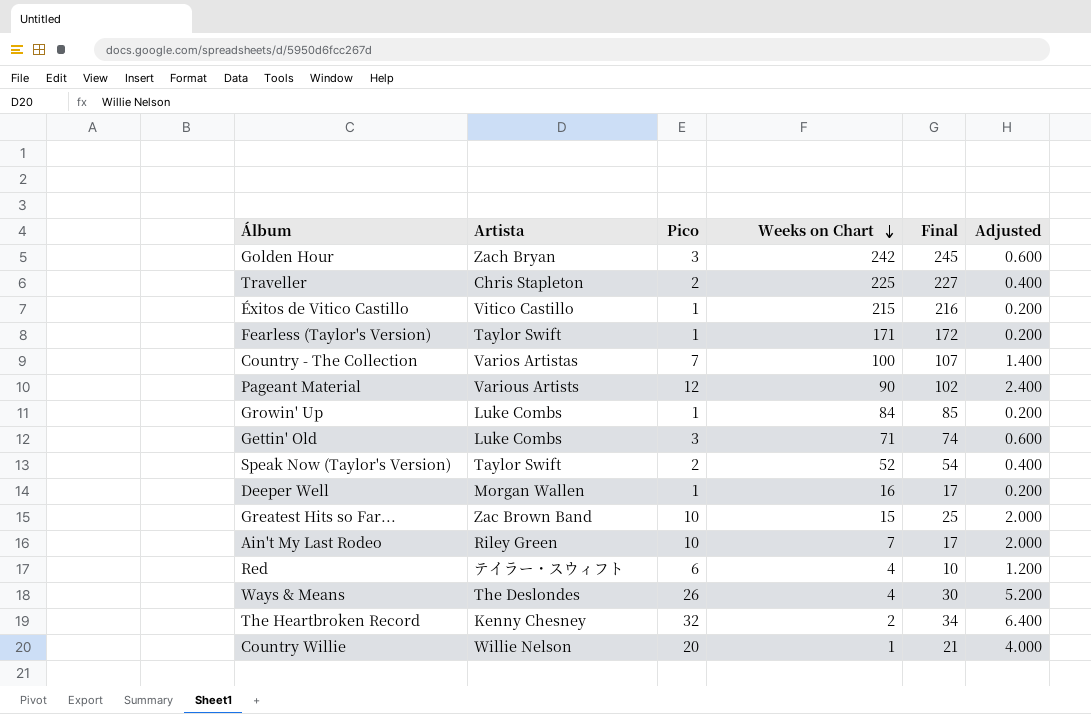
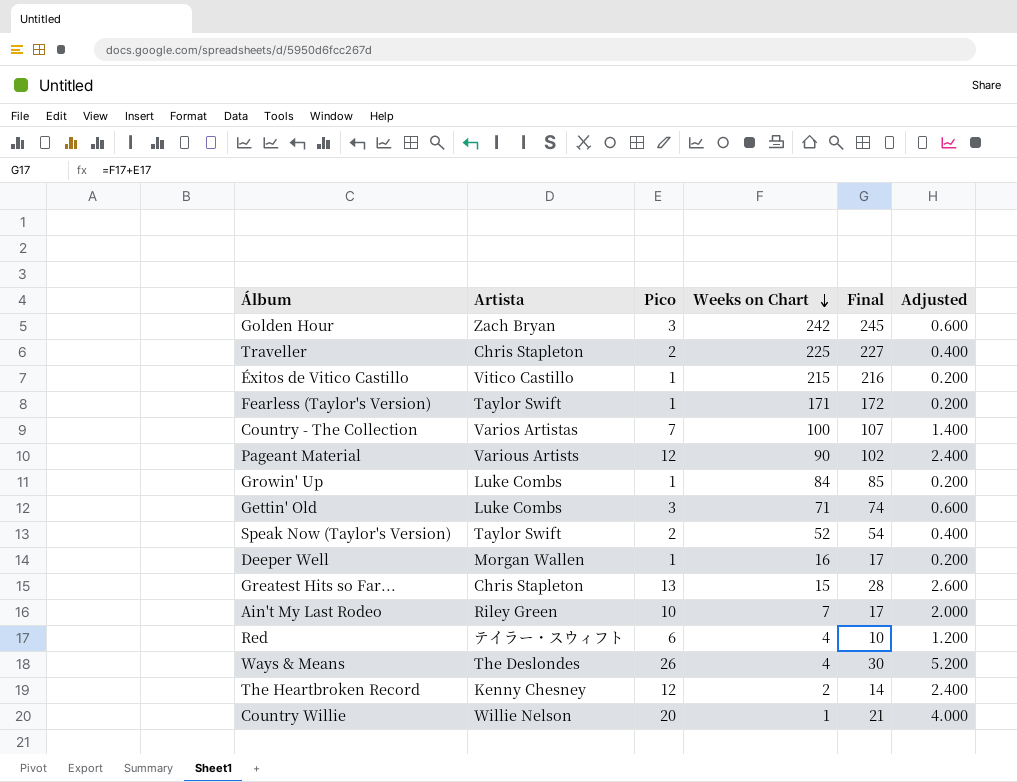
Greatest Hits so Far... | Artista: Zac Brown Band -> Chris Stapleton
Greatest Hits so Far... | Pico: 10 -> 13
Greatest Hits so Far... | Final: 25 -> 28
Greatest Hits so Far... | Adjusted: 2.000 -> 2.600
The Heartbroken Record | Pico: 32 -> 12
The Heartbroken Record | Final: 34 -> 14
The Heartbroken Record | Adjusted: 6.400 -> 2.400

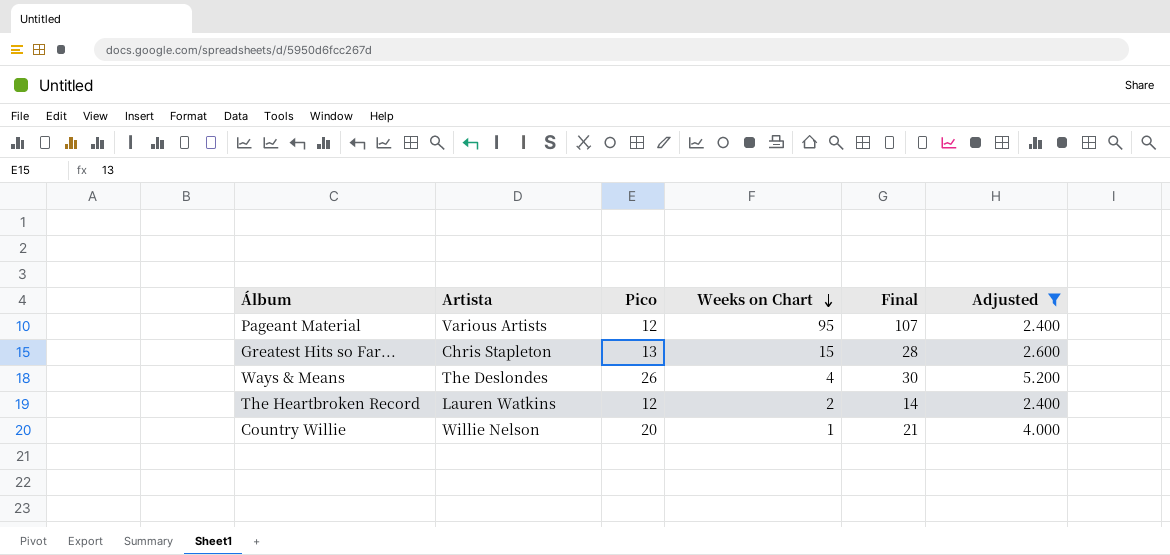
filter: none -> Adjusted >= 2.400
Pageant Material | Weeks on Chart: 90 -> 95
Pageant Material | Final: 102 -> 107
The Heartbroken Record | Artista: Kenny Chesney -> Lauren Watkins

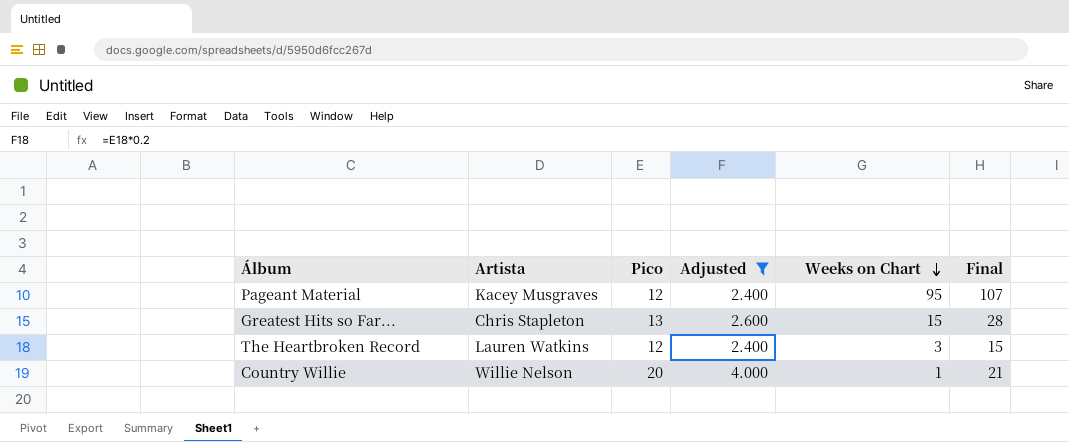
column Adjusted | position: 6 -> 4
row Ways & Means: The Deslondes | 26 | 4 | 30 | 5.200 -> none
Pageant Material | Artista: Various Artists -> Kacey Musgraves
The Heartbroken Record | Weeks on Chart: 2 -> 3
The Heartbroken Record | Final: 14 -> 15

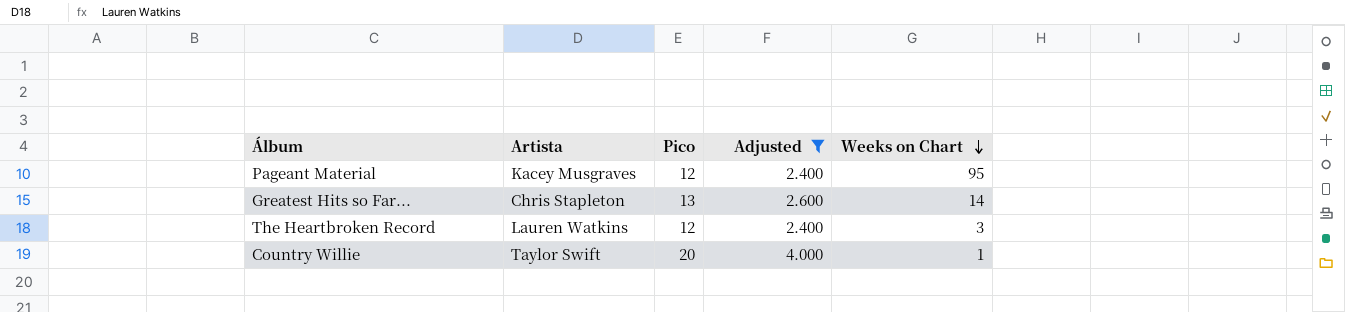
column Final | formula: [Pico] + [Weeks on Chart] -> none
Greatest Hits so Far... | Weeks on Chart: 15 -> 14
Country Willie | Artista: Willie Nelson -> Taylor Swift

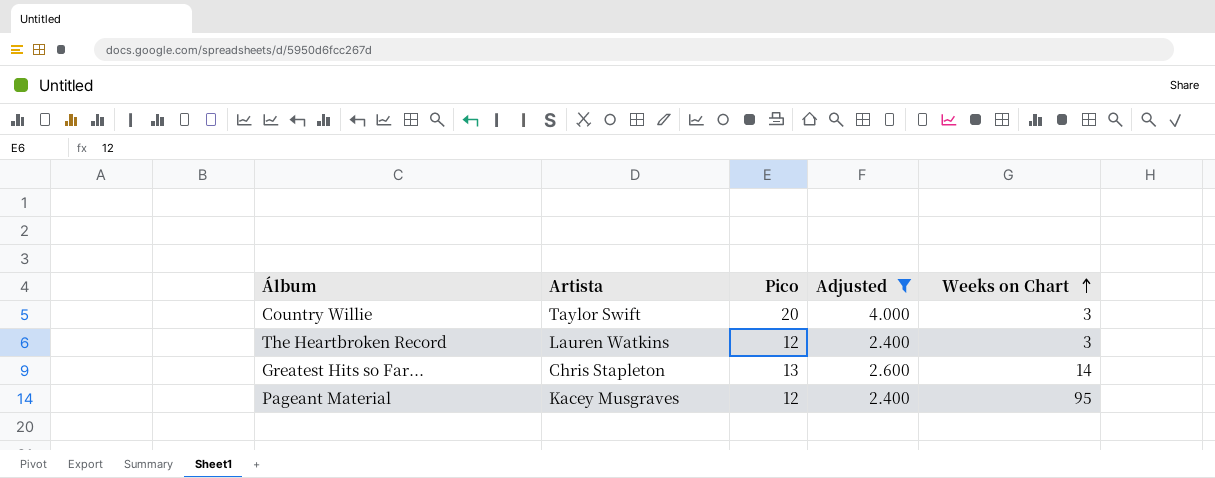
row order: Weeks on Chart descending -> Weeks on Chart ascending
Country Willie | Weeks on Chart: 1 -> 3

